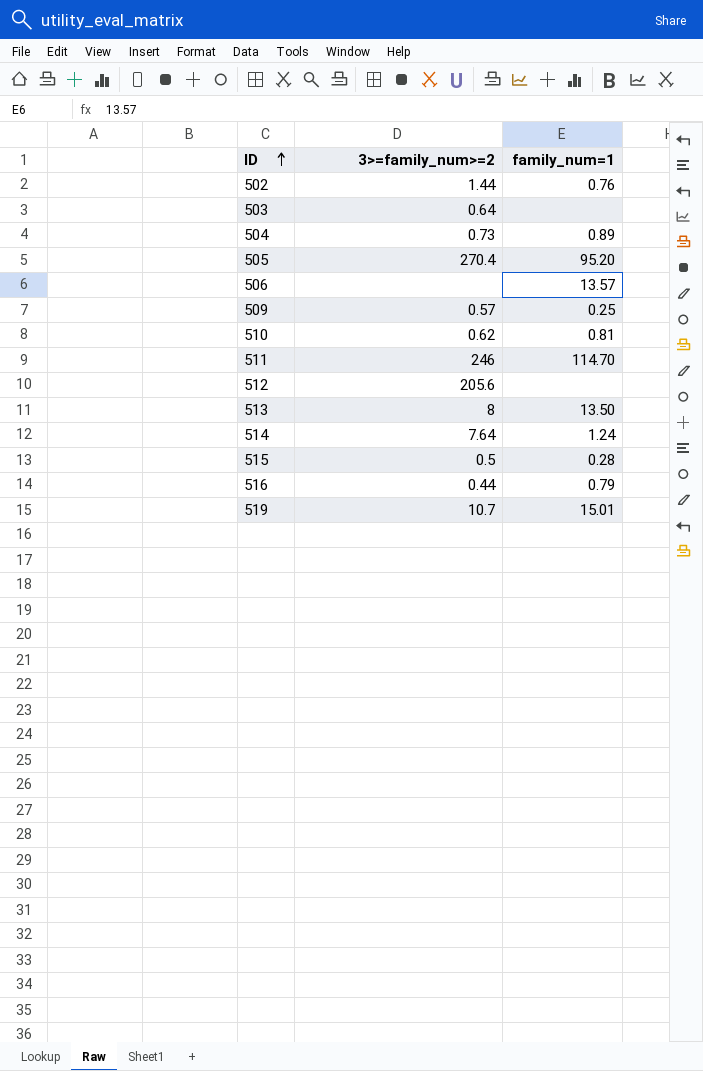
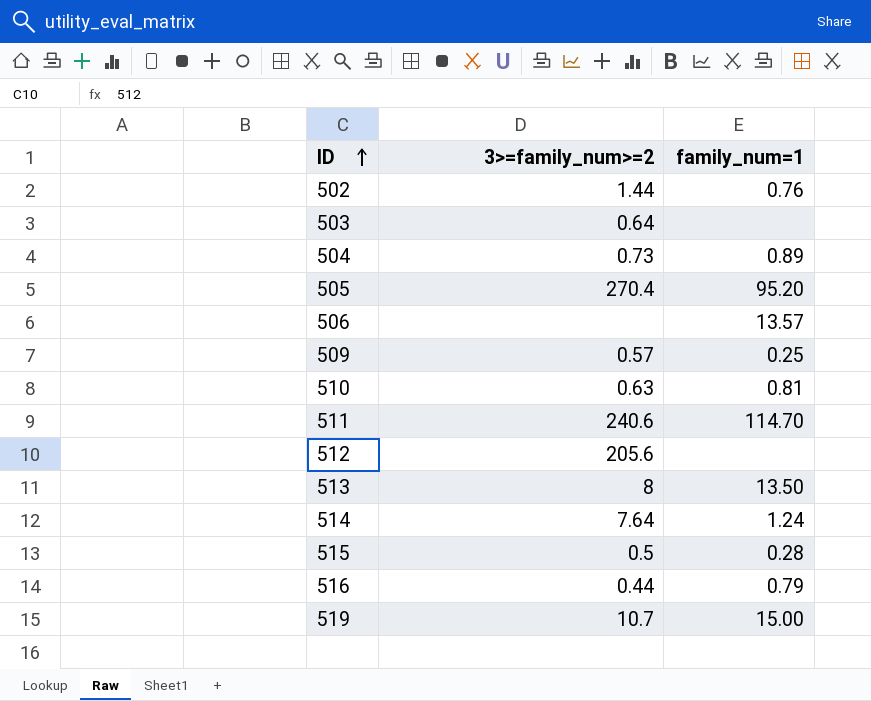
510 | 3>=family_num>=2: 0.62 -> 0.63
511 | 3>=family_num>=2: 246 -> 240.6
519 | family_num=1: 15.01 -> 15.00

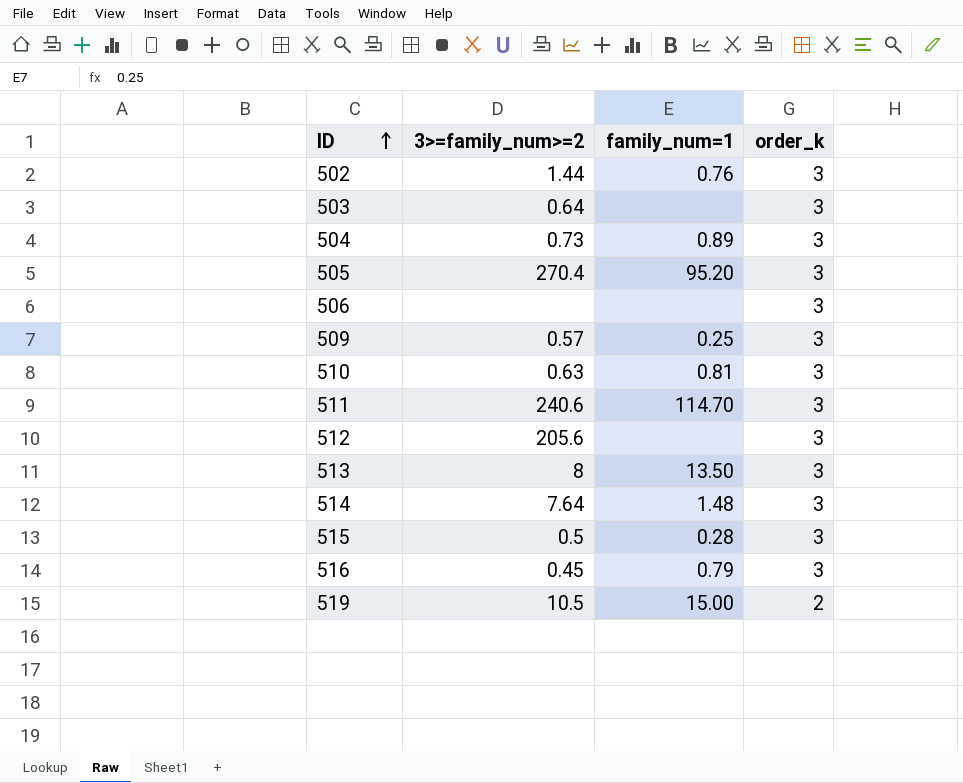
column order_k | position: none -> 4
506 | family_num=1: 13.57 -> none
514 | family_num=1: 1.24 -> 1.48
516 | 3>=family_num>=2: 0.44 -> 0.45
519 | 3>=family_num>=2: 10.7 -> 10.5

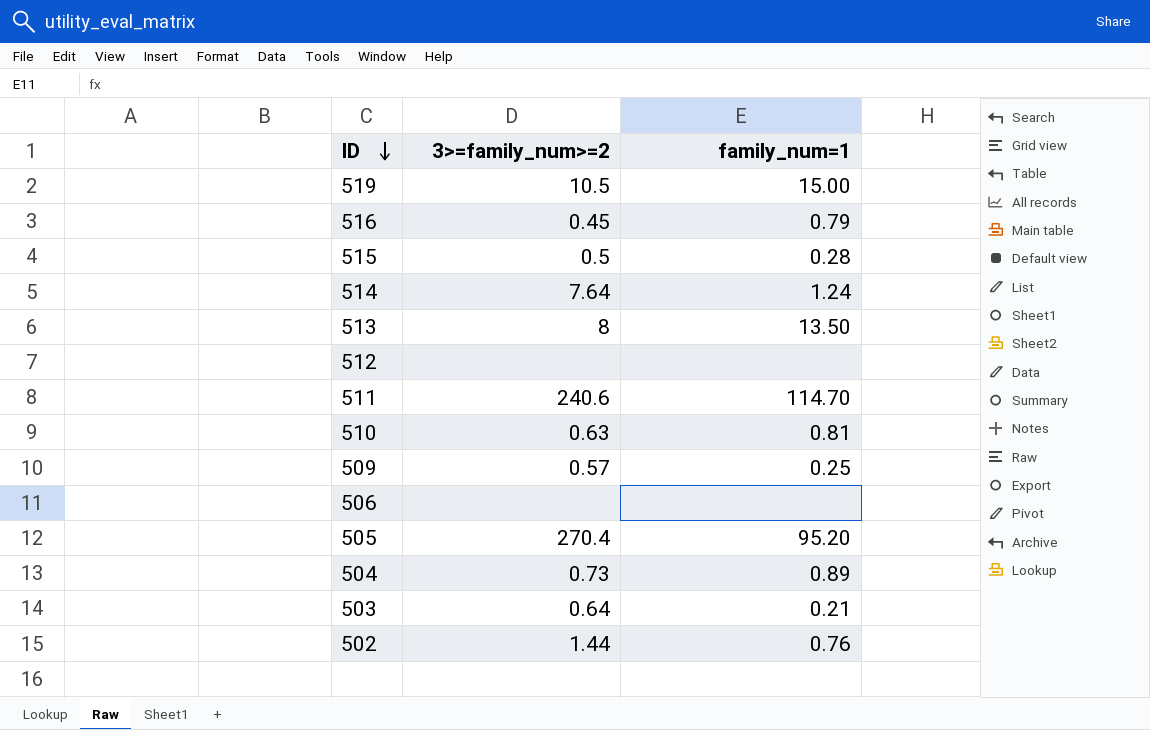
row order: ID ascending -> ID descending
column order_k | position: 4 -> none
514 | family_num=1: 1.48 -> 1.24
512 | 3>=family_num>=2: 205.6 -> none
503 | family_num=1: none -> 0.21

